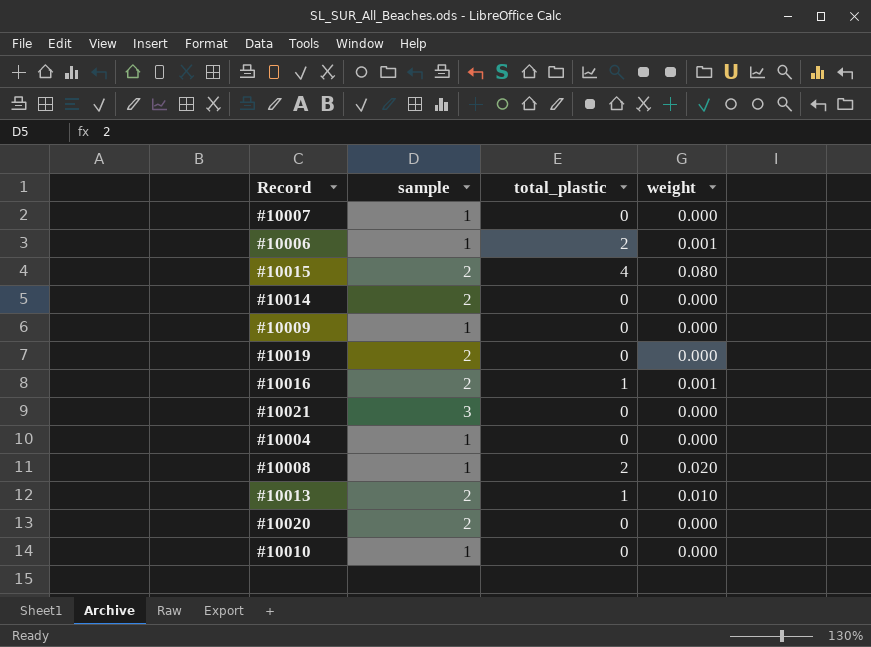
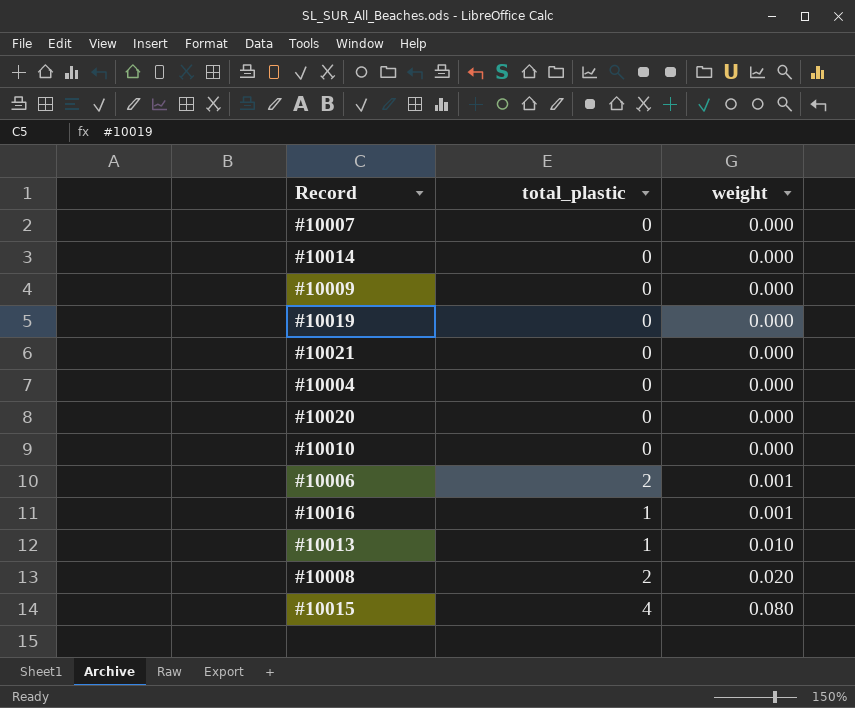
row order: none -> weight ascending
column sample | position: 2 -> none

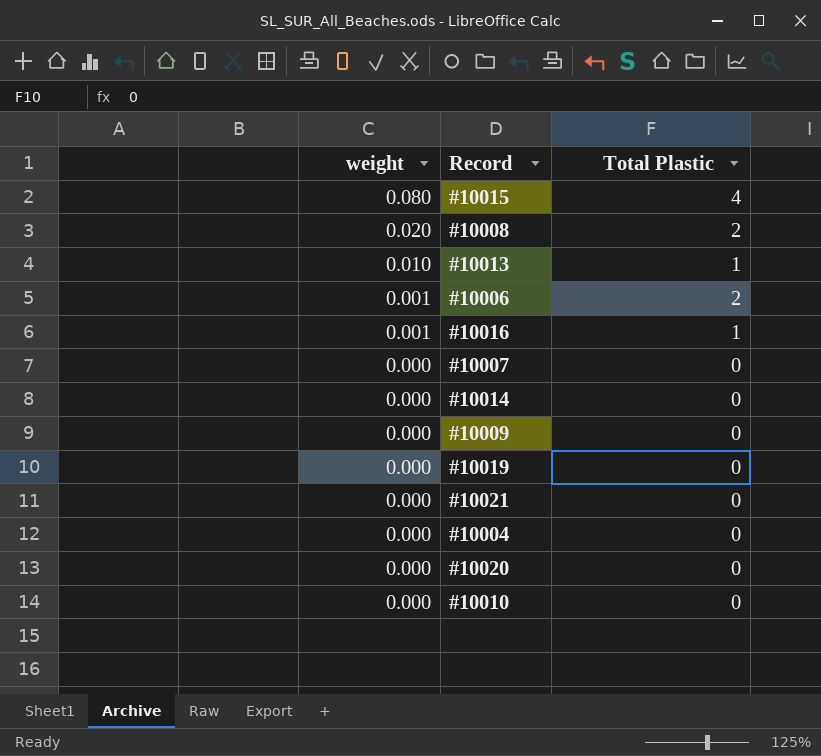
row order: weight ascending -> weight descending
column weight | position: 3 -> 1
column name: total_plastic -> Total Plastic

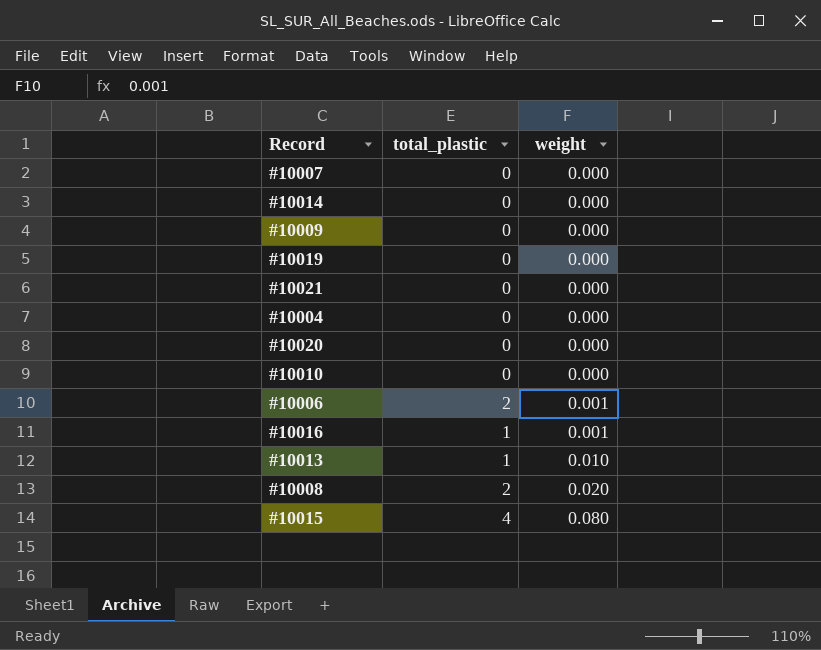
row order: weight descending -> weight ascending
column name: Total Plastic -> total_plastic
column weight | position: 1 -> 3

